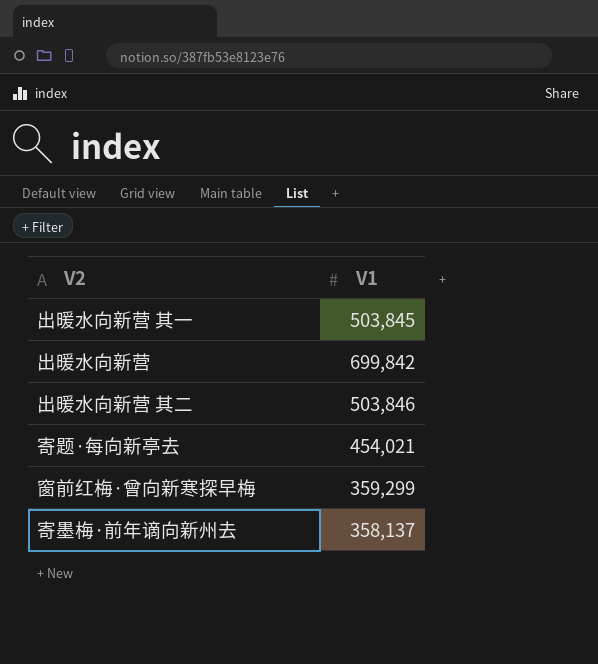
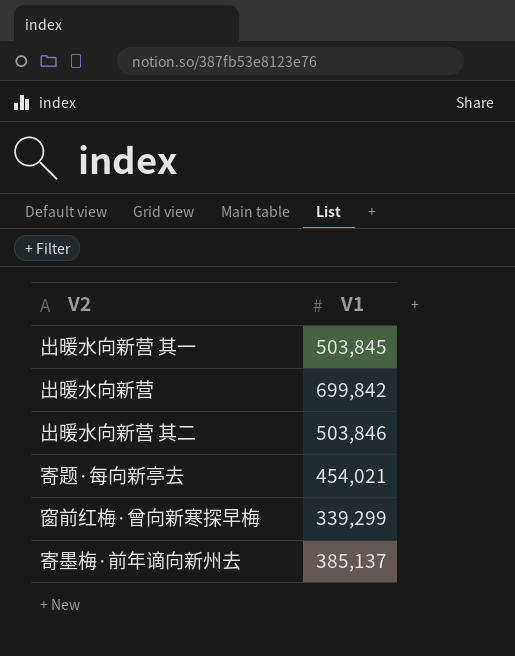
窗前红梅·曾向新寒探早梅 | V1: 359,299 -> 339,299
寄墨梅·前年谪向新州去 | V1: 358,137 -> 385,137

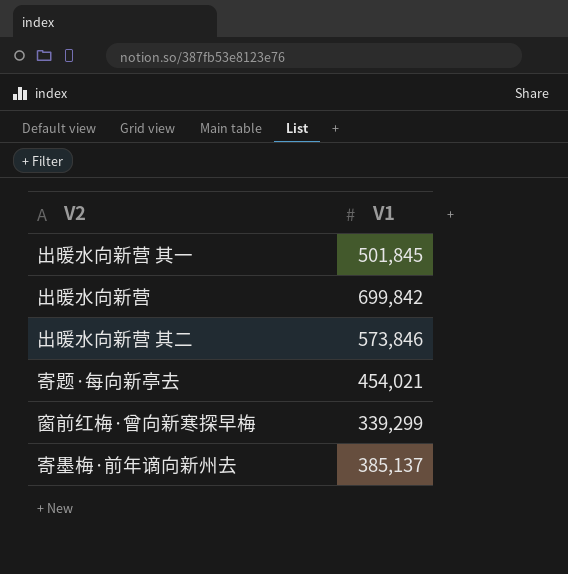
出暖水向新营 其一 | V1: 503,845 -> 501,845
出暖水向新营 其二 | V1: 503,846 -> 573,846

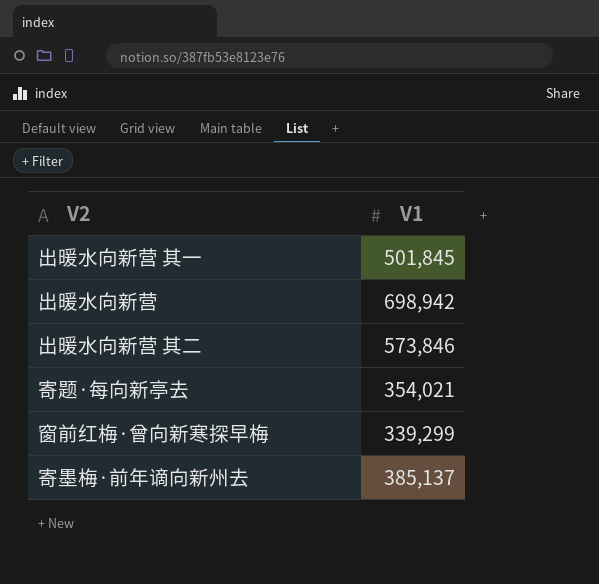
出暖水向新营 | V1: 699,842 -> 698,942
寄题·每向新亭去 | V1: 454,021 -> 354,021

